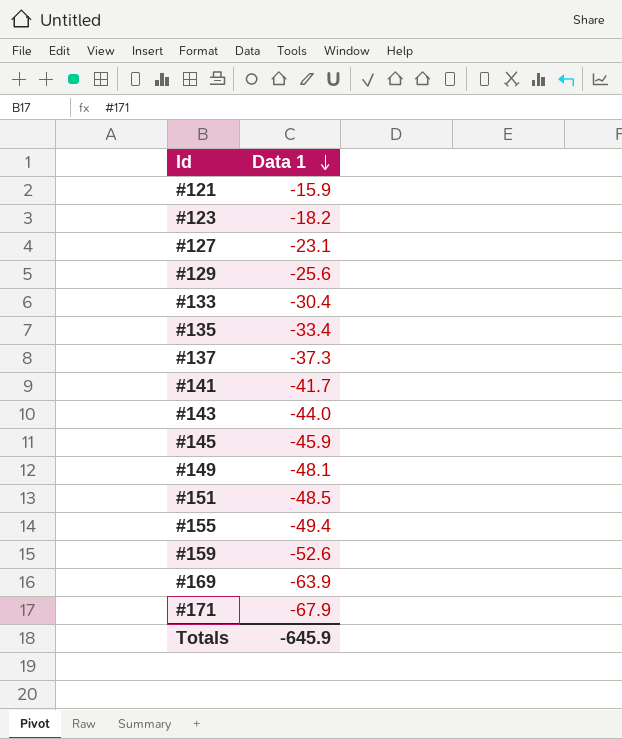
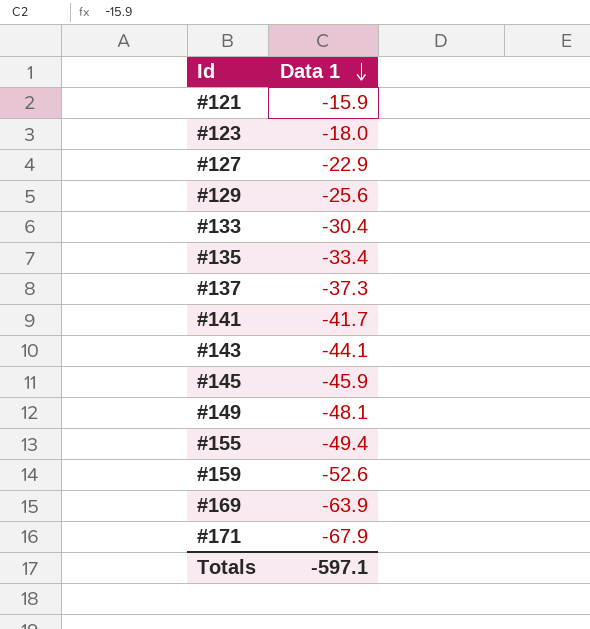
row #151: -48.5 -> none
#123 | Data 1: -18.2 -> -18.0
#127 | Data 1: -23.1 -> -22.9
#143 | Data 1: -44.0 -> -44.1
Totals | Data 1: -645.9 -> -597.1

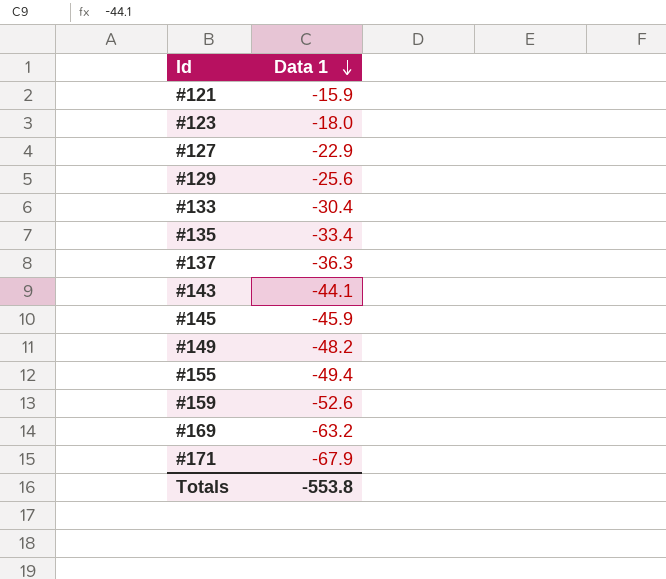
row #141: -41.7 -> none
#137 | Data 1: -37.3 -> -36.3
#149 | Data 1: -48.1 -> -48.2
#169 | Data 1: -63.9 -> -63.2
Totals | Data 1: -597.1 -> -553.8

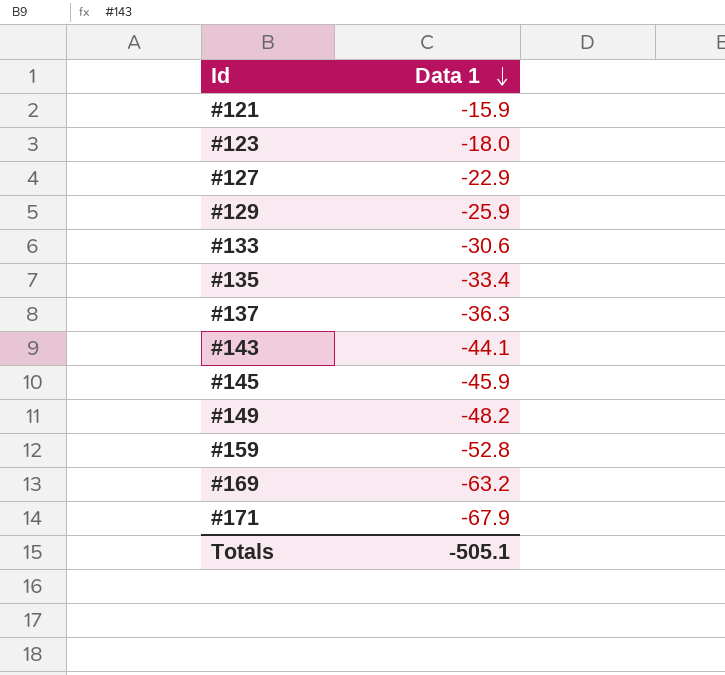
row #155: -49.4 -> none
#129 | Data 1: -25.6 -> -25.9
#133 | Data 1: -30.4 -> -30.6
#159 | Data 1: -52.6 -> -52.8
Totals | Data 1: -553.8 -> -505.1

